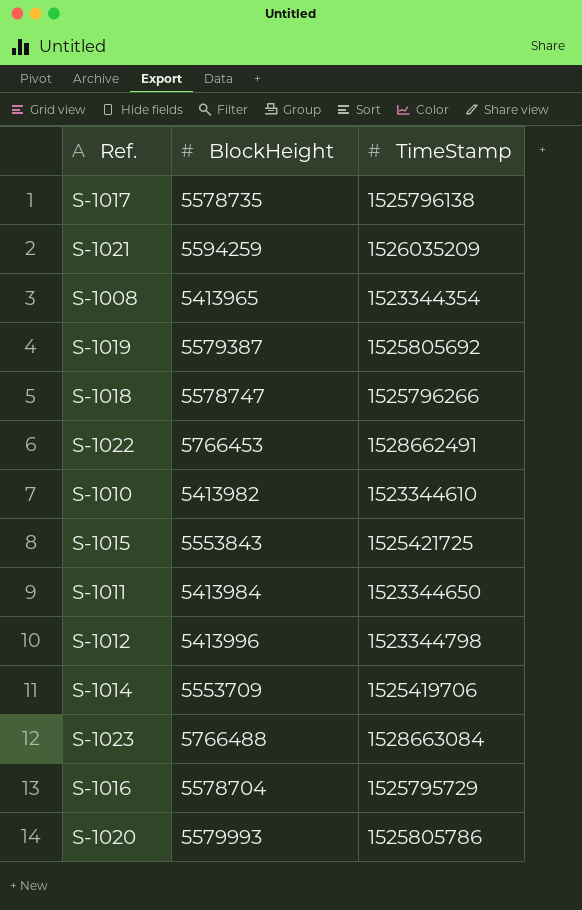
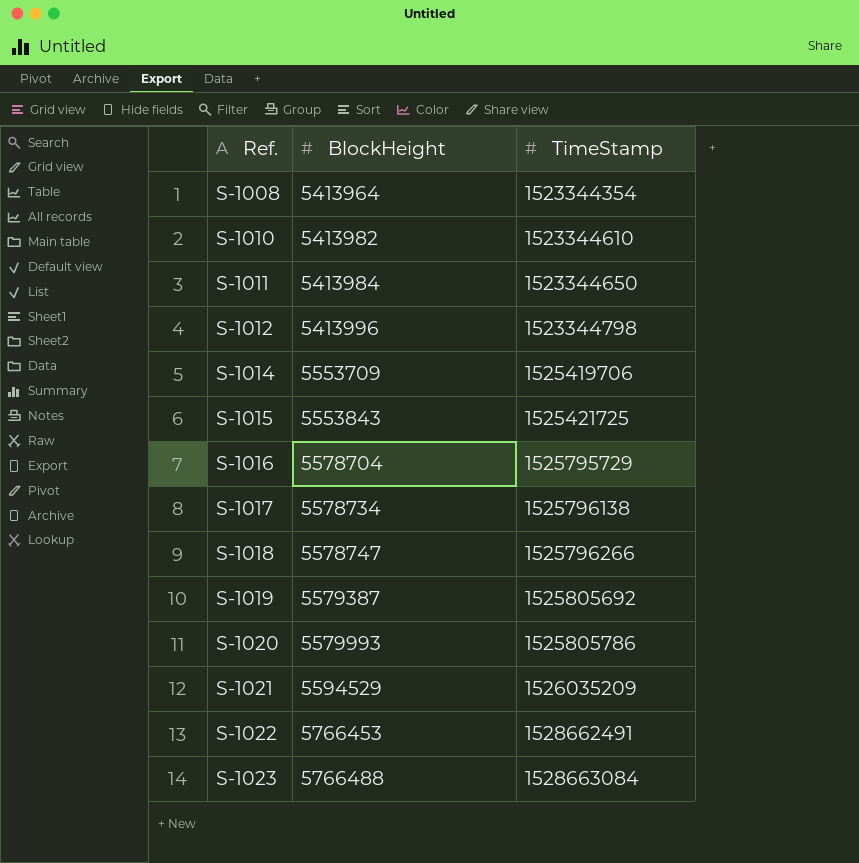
row order: none -> Ref. ascending
S-1008 | BlockHeight: 5413965 -> 5413964
S-1017 | BlockHeight: 5578735 -> 5578734
S-1021 | BlockHeight: 5594259 -> 5594529

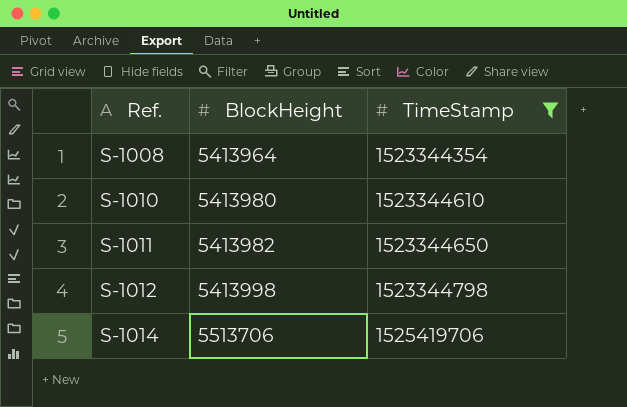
filter: none -> TimeStamp <= 1525419706
S-1010 | BlockHeight: 5413982 -> 5413980
S-1011 | BlockHeight: 5413984 -> 5413982
S-1012 | BlockHeight: 5413996 -> 5413998
S-1014 | BlockHeight: 5553709 -> 5513706

